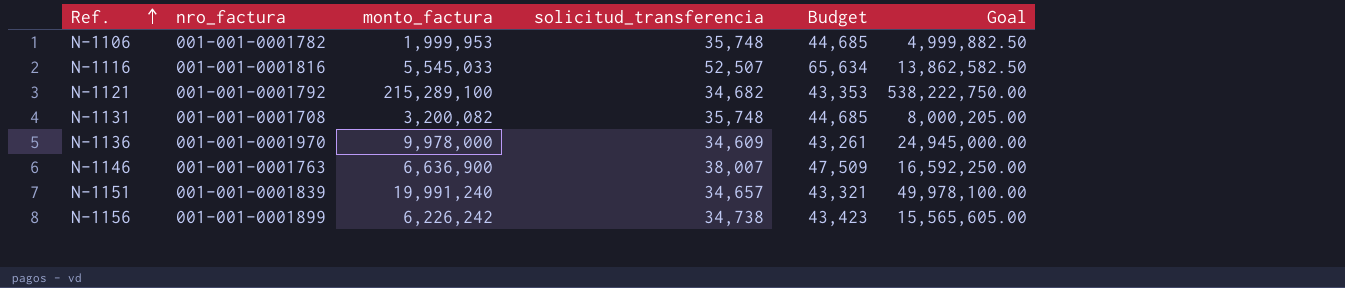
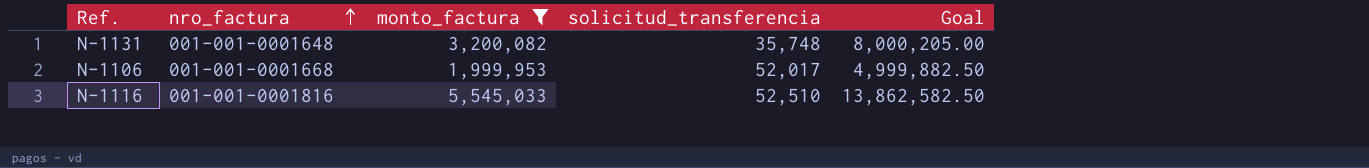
filter: none -> monto_factura <= 5,545,033
row order: Ref. ascending -> nro_factura ascending
column Budget | formula: [solicitud_transferencia] * 1.25 -> none
N-1131 | nro_factura: 001-001-0001708 -> 001-001-0001648
N-1106 | nro_factura: 001-001-0001782 -> 001-001-0001668
N-1106 | solicitud_transferencia: 35,748 -> 52,017
N-1116 | solicitud_transferencia: 52,507 -> 52,510

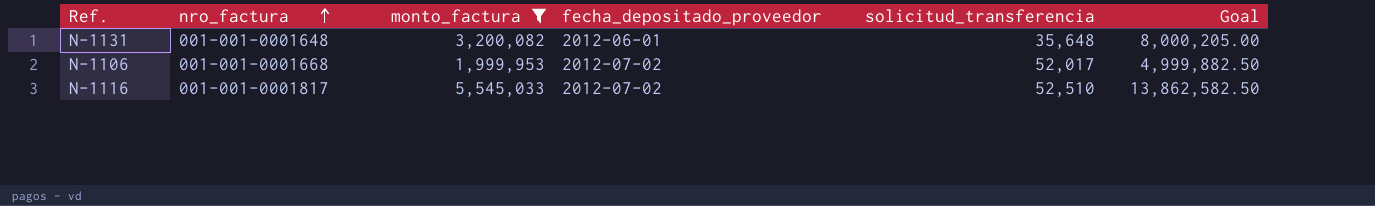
column fecha_depositado_proveedor | position: none -> 4
N-1131 | solicitud_transferencia: 35,748 -> 35,648
N-1116 | nro_factura: 001-001-0001816 -> 001-001-0001817

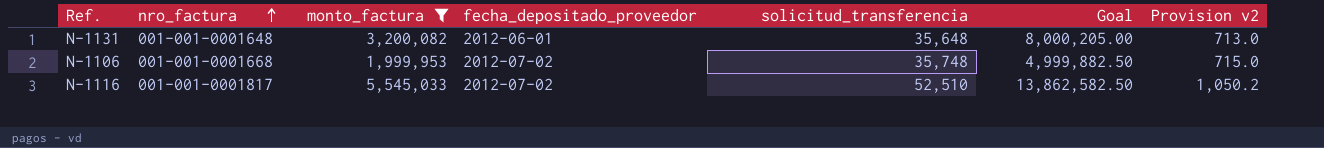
column Provision v2 | formula: none -> [solicitud_transferencia] * 0.02
N-1106 | solicitud_transferencia: 52,017 -> 35,748

